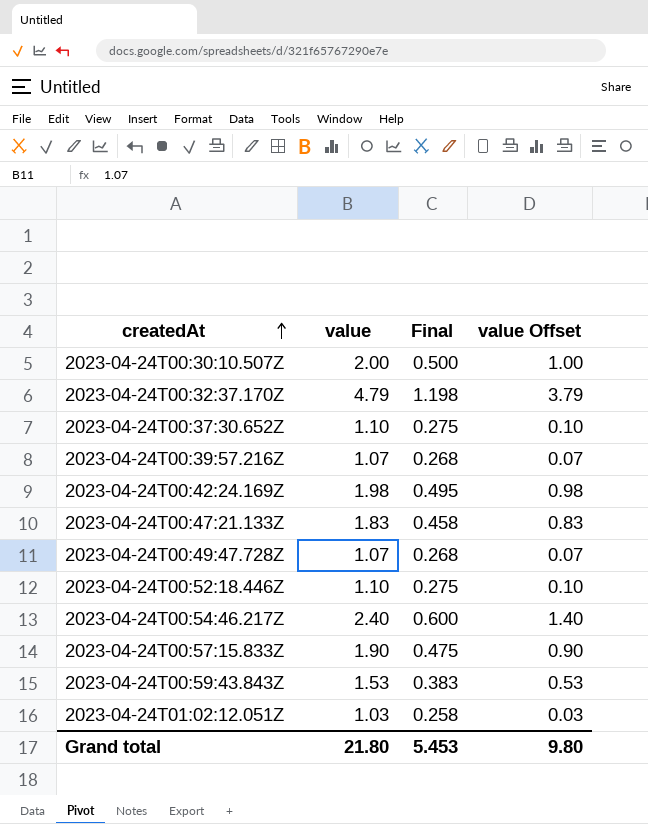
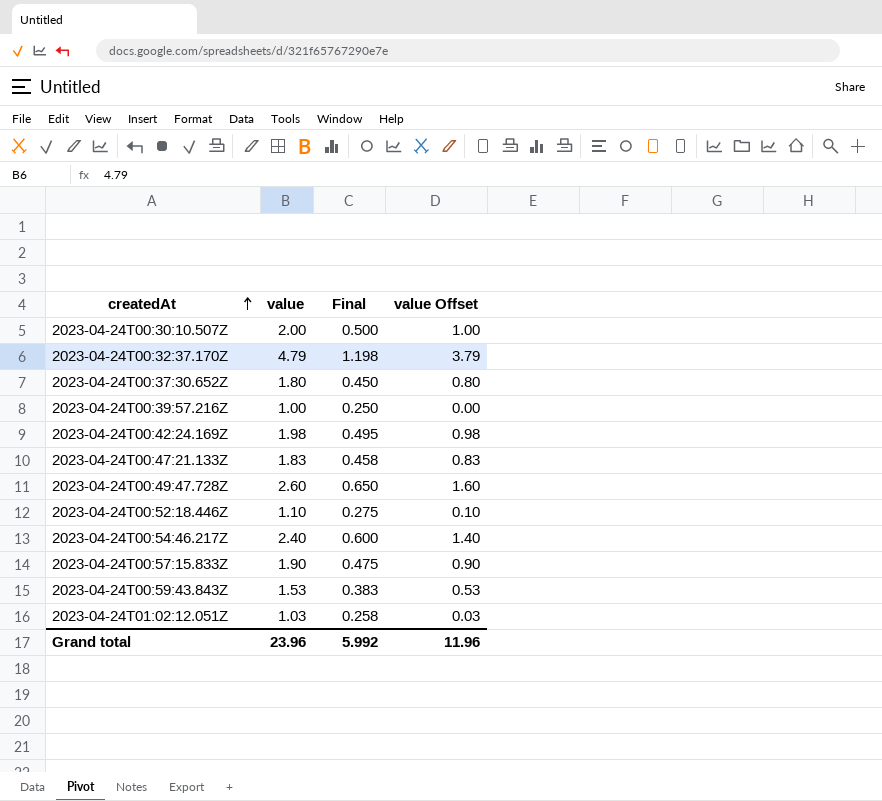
2023-04-24T00:37:30.652Z | value: 1.10 -> 1.80
2023-04-24T00:37:30.652Z | Final: 0.275 -> 0.450
2023-04-24T00:37:30.652Z | value Offset: 0.10 -> 0.80
2023-04-24T00:39:57.216Z | value: 1.07 -> 1.00
2023-04-24T00:39:57.216Z | Final: 0.268 -> 0.250
2023-04-24T00:39:57.216Z | value Offset: 0.07 -> 0.00
2023-04-24T00:49:47.728Z | value: 1.07 -> 2.60
2023-04-24T00:49:47.728Z | Final: 0.268 -> 0.650
2023-04-24T00:49:47.728Z | value Offset: 0.07 -> 1.60
Grand total | value: 21.80 -> 23.96
Grand total | Final: 5.453 -> 5.992
Grand total | value Offset: 9.80 -> 11.96

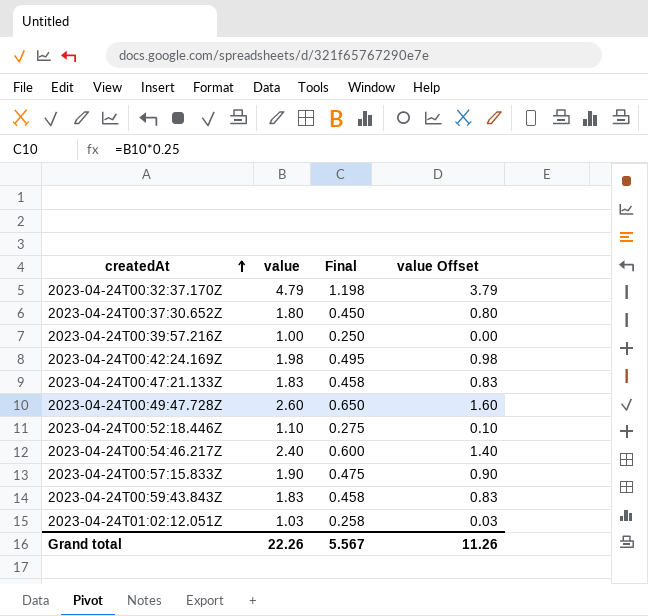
row 2023-04-24T00:30:10.507Z: 2.00 | 0.500 | 1.00 -> none
2023-04-24T00:59:43.843Z | value: 1.53 -> 1.83
2023-04-24T00:59:43.843Z | Final: 0.383 -> 0.458
2023-04-24T00:59:43.843Z | value Offset: 0.53 -> 0.83
Grand total | value: 23.96 -> 22.26
Grand total | Final: 5.992 -> 5.567
Grand total | value Offset: 11.96 -> 11.26

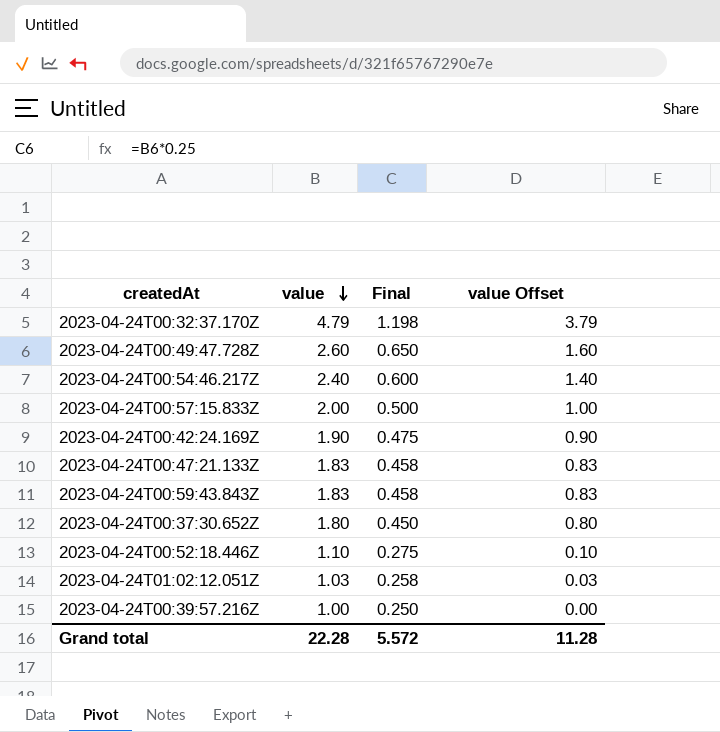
row order: createdAt ascending -> value descending
2023-04-24T00:57:15.833Z | value: 1.90 -> 2.00
2023-04-24T00:57:15.833Z | Final: 0.475 -> 0.500
2023-04-24T00:57:15.833Z | value Offset: 0.90 -> 1.00
2023-04-24T00:42:24.169Z | value: 1.98 -> 1.90
2023-04-24T00:42:24.169Z | Final: 0.495 -> 0.475
2023-04-24T00:42:24.169Z | value Offset: 0.98 -> 0.90
Grand total | value: 22.26 -> 22.28
Grand total | Final: 5.567 -> 5.572
Grand total | value Offset: 11.26 -> 11.28

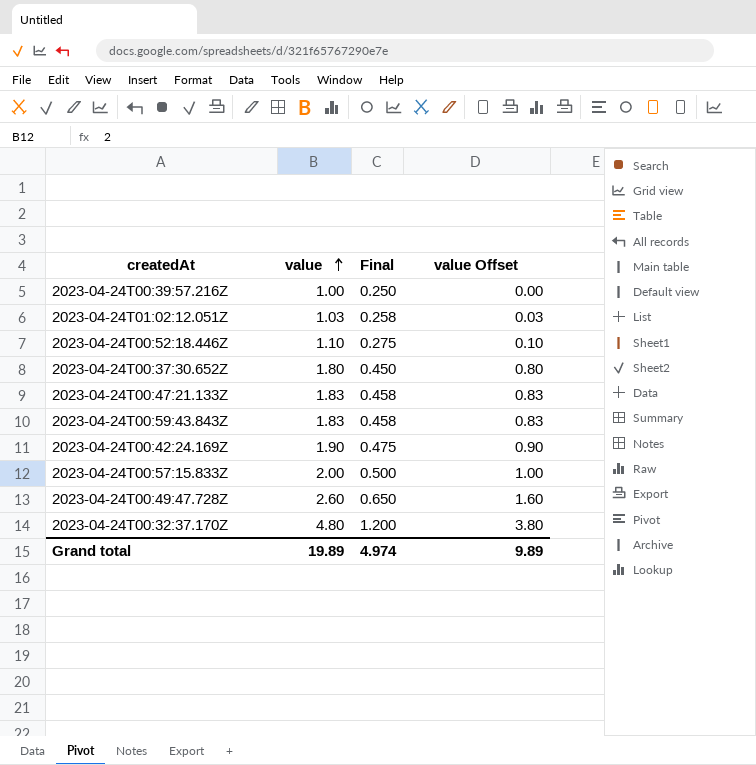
row order: value descending -> value ascending
row 2023-04-24T00:54:46.217Z: 2.40 | 0.600 | 1.40 -> none
2023-04-24T00:32:37.170Z | value: 4.79 -> 4.80
2023-04-24T00:32:37.170Z | Final: 1.198 -> 1.200
2023-04-24T00:32:37.170Z | value Offset: 3.79 -> 3.80
Grand total | value: 22.28 -> 19.89
Grand total | Final: 5.572 -> 4.974
Grand total | value Offset: 11.28 -> 9.89

